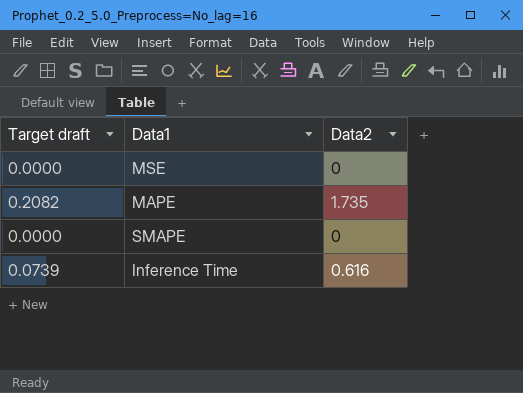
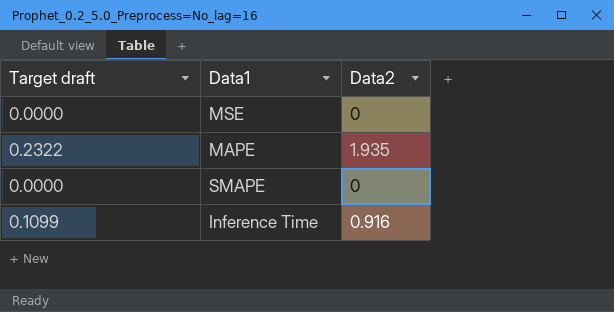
MAPE | Target draft: 0.2082 -> 0.2322
MAPE | Data2: 1.735 -> 1.935
Inference Time | Target draft: 0.0739 -> 0.1099
Inference Time | Data2: 0.616 -> 0.916

